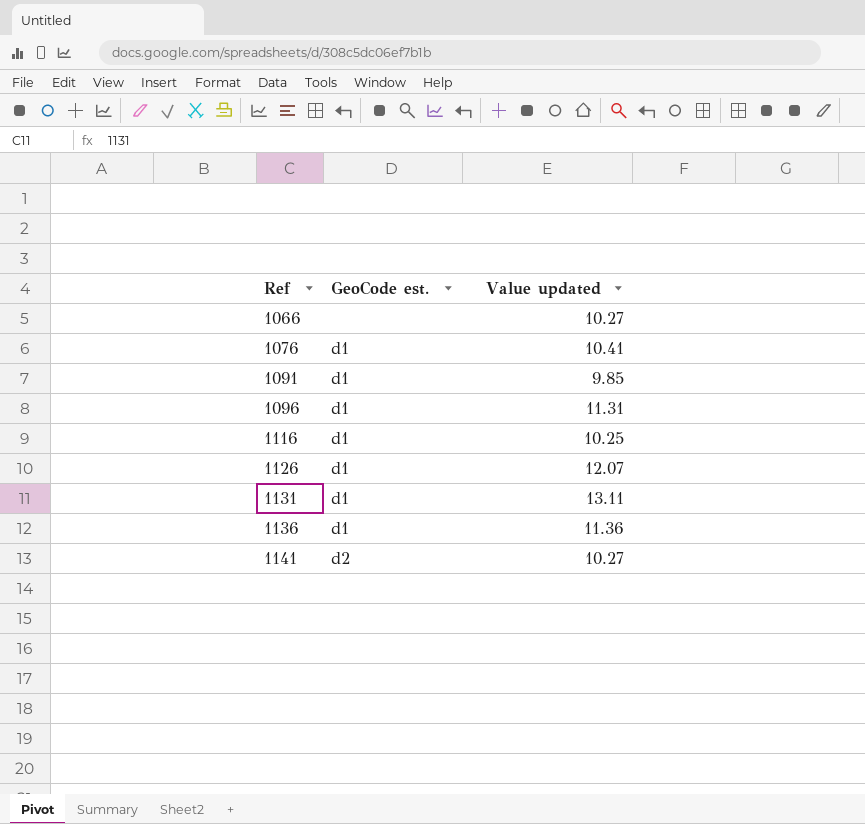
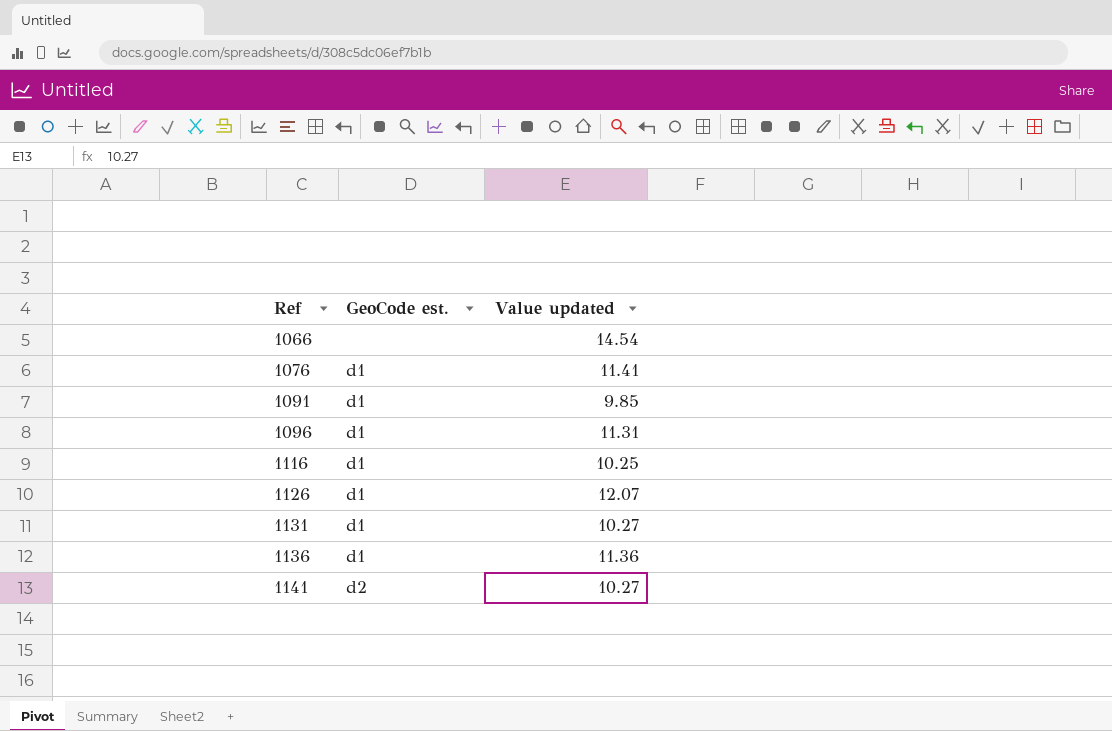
1066 | Value updated: 10.27 -> 14.54
1076 | Value updated: 10.41 -> 11.41
1131 | Value updated: 13.11 -> 10.27

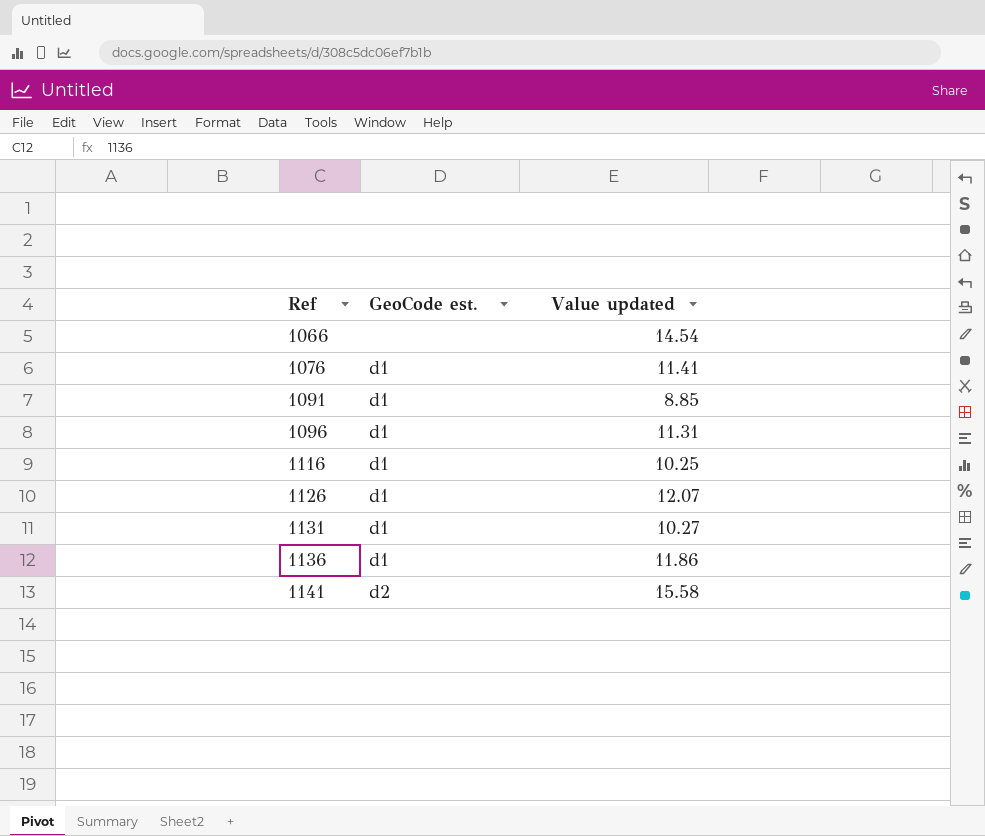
1091 | Value updated: 9.85 -> 8.85
1136 | Value updated: 11.36 -> 11.86
1141 | Value updated: 10.27 -> 15.58

